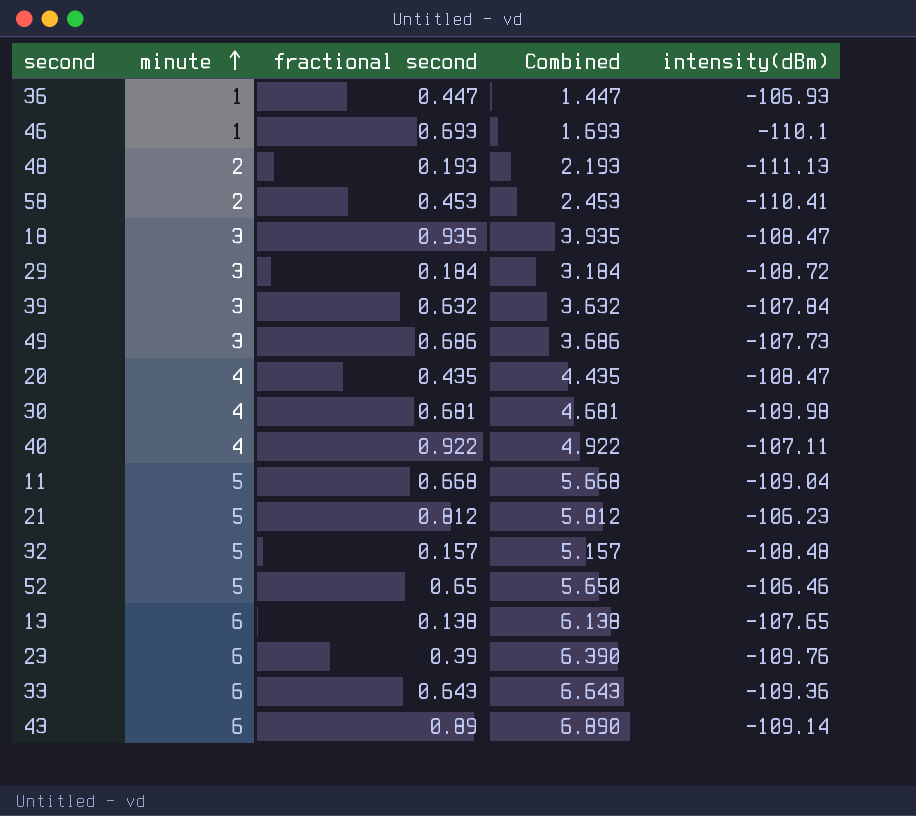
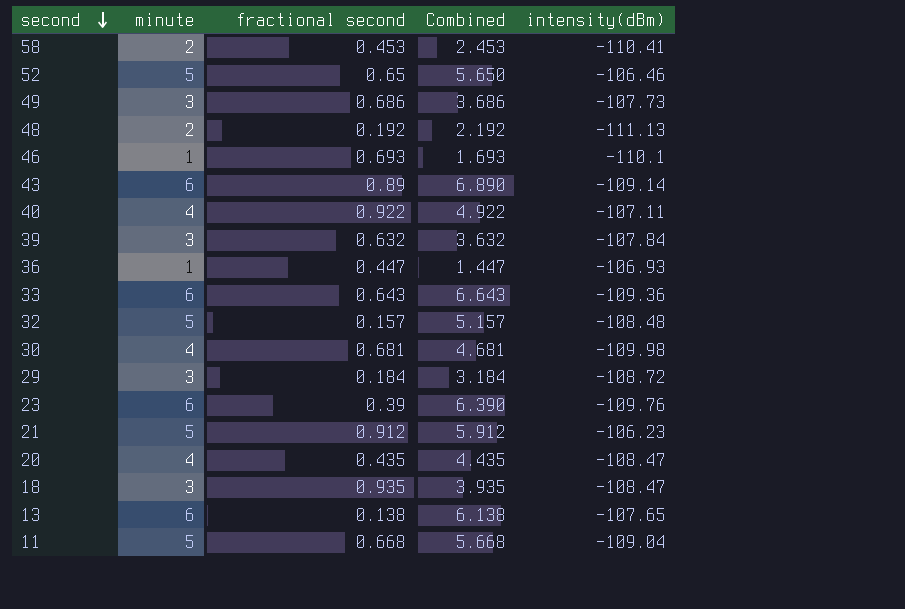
row order: minute ascending -> second descending
48 | fractional second: 0.193 -> 0.192
48 | Combined: 2.193 -> 2.192
21 | fractional second: 0.812 -> 0.912
21 | Combined: 5.812 -> 5.912

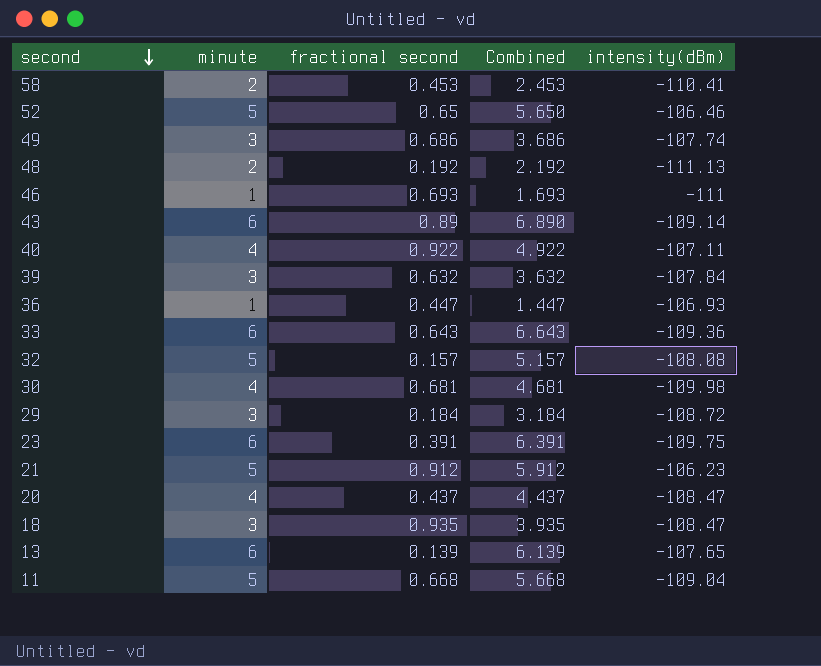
49 | intensity(dBm): -107.73 -> -107.74
46 | intensity(dBm): -110.1 -> -111
32 | intensity(dBm): -108.48 -> -108.08
23 | fractional second: 0.39 -> 0.391
23 | Combined: 6.390 -> 6.391
23 | intensity(dBm): -109.76 -> -109.75
20 | fractional second: 0.435 -> 0.437
20 | Combined: 4.435 -> 4.437
13 | fractional second: 0.138 -> 0.139
13 | Combined: 6.138 -> 6.139

